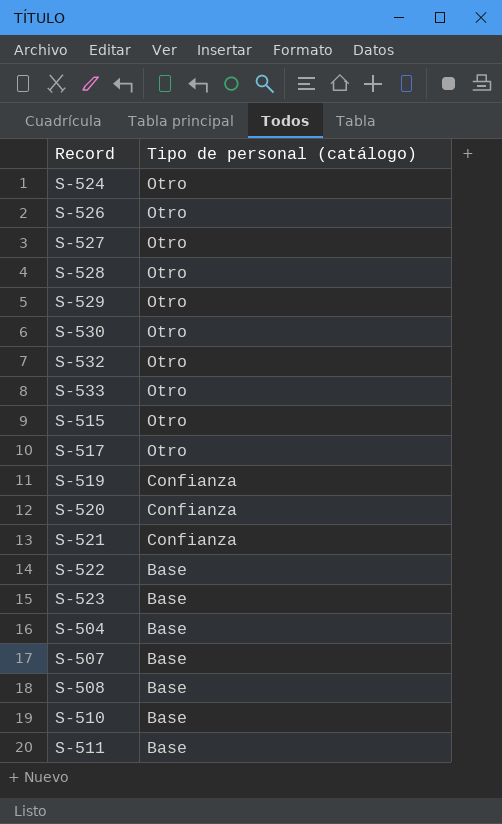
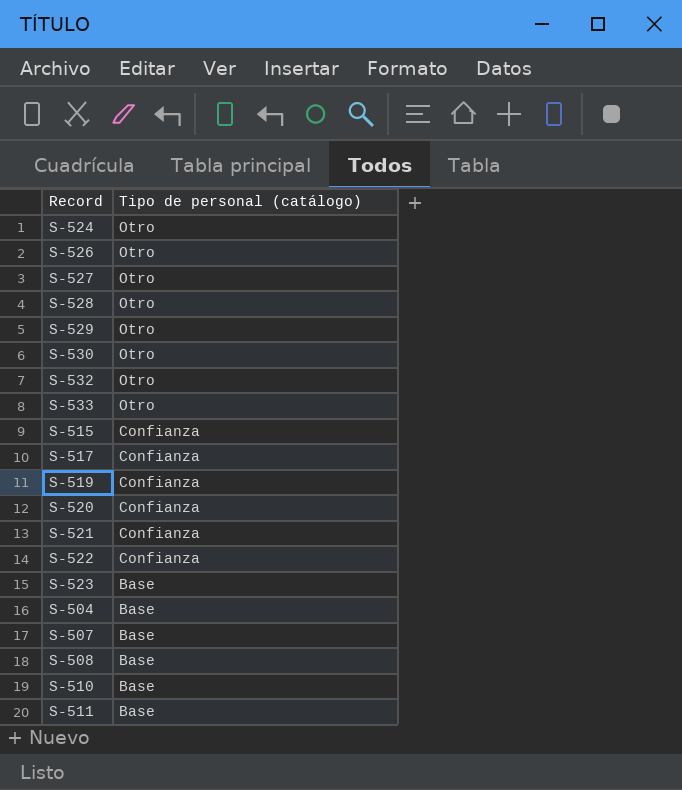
S-515 | Tipo de personal (catálogo): Otro -> Confianza
S-517 | Tipo de personal (catálogo): Otro -> Confianza
S-522 | Tipo de personal (catálogo): Base -> Confianza

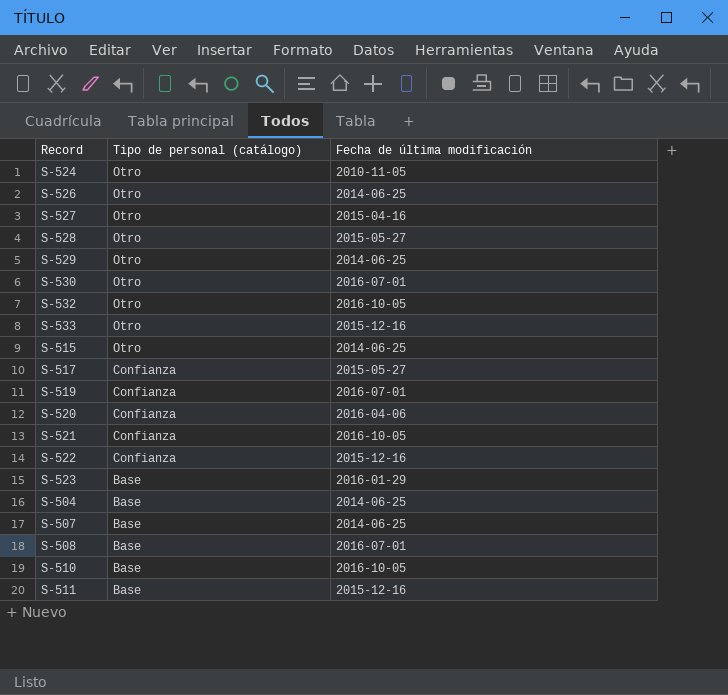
column Fecha de última modificación | position: none -> 3
S-515 | Tipo de personal (catálogo): Confianza -> Otro

